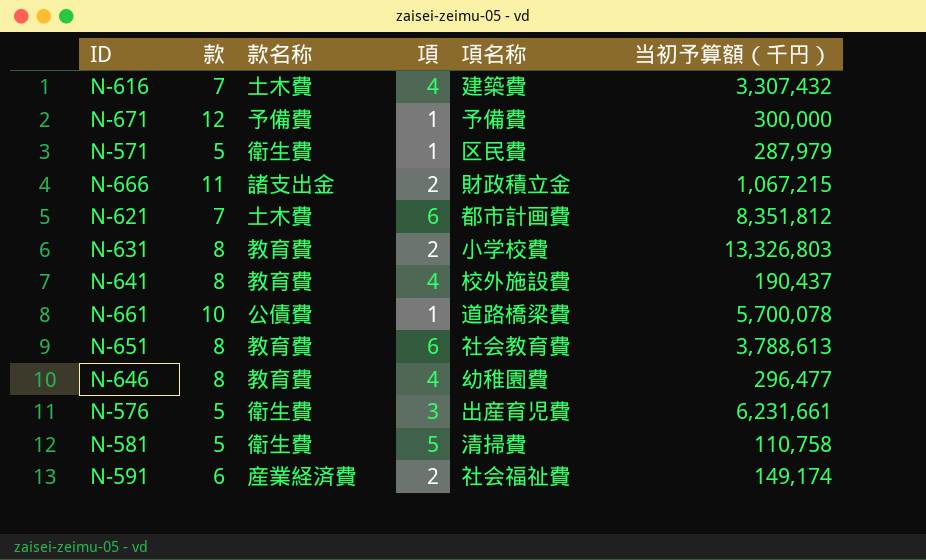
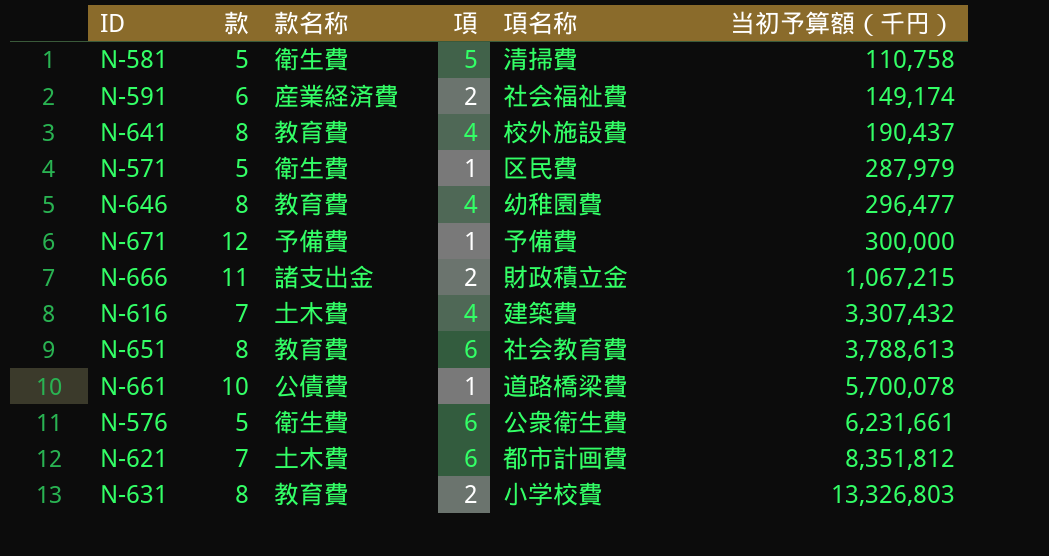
row order: none -> 当初予算額（千円） ascending
N-576 | 項: 3 -> 6
N-576 | 項名称: 出産育児費 -> 公衆衛生費

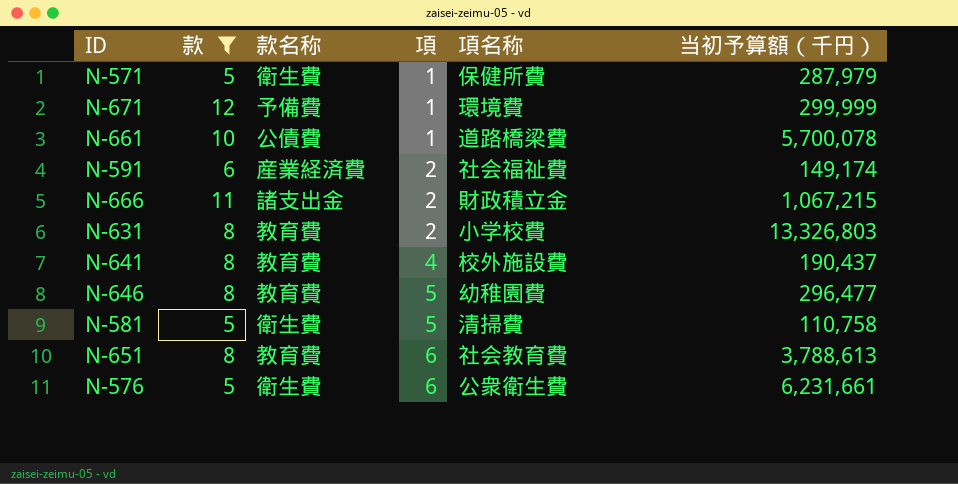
filter: none -> 款 != 7
row order: 当初予算額（千円） ascending -> 項 ascending
N-571 | 項名称: 区民費 -> 保健所費
N-671 | 項名称: 予備費 -> 環境費
N-671 | 当初予算額（千円）: 300,000 -> 299,999
N-646 | 項: 4 -> 5

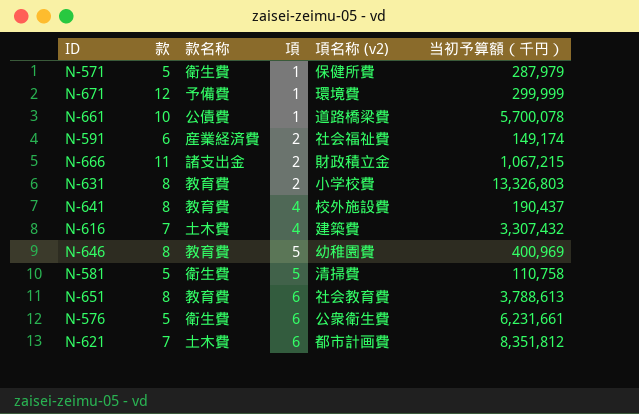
filter: 款 != 7 -> none
column name: 項名称 -> 項名称 (v2)
N-646 | 当初予算額（千円）: 296,477 -> 400,969

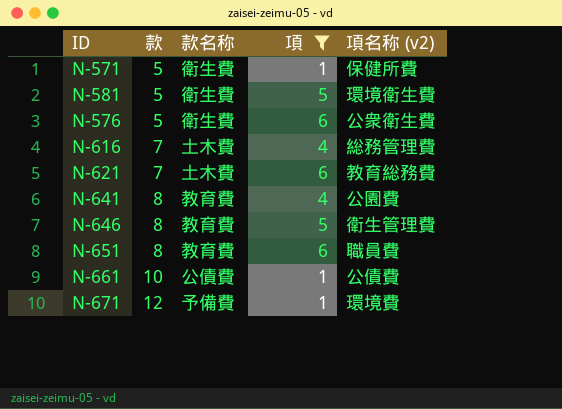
filter: none -> 項 != 2
row order: 項 ascending -> 款 ascending
column 当初予算額（千円） | position: 6 -> none
N-581 | 項名称 (v2): 清掃費 -> 環境衛生費
N-616 | 項名称 (v2): 建築費 -> 総務管理費
N-621 | 項名称 (v2): 都市計画費 -> 教育総務費
N-641 | 項名称 (v2): 校外施設費 -> 公園費
N-646 | 項名称 (v2): 幼稚園費 -> 衛生管理費
N-651 | 項名称 (v2): 社会教育費 -> 職員費
N-661 | 項名称 (v2): 道路橋梁費 -> 公債費

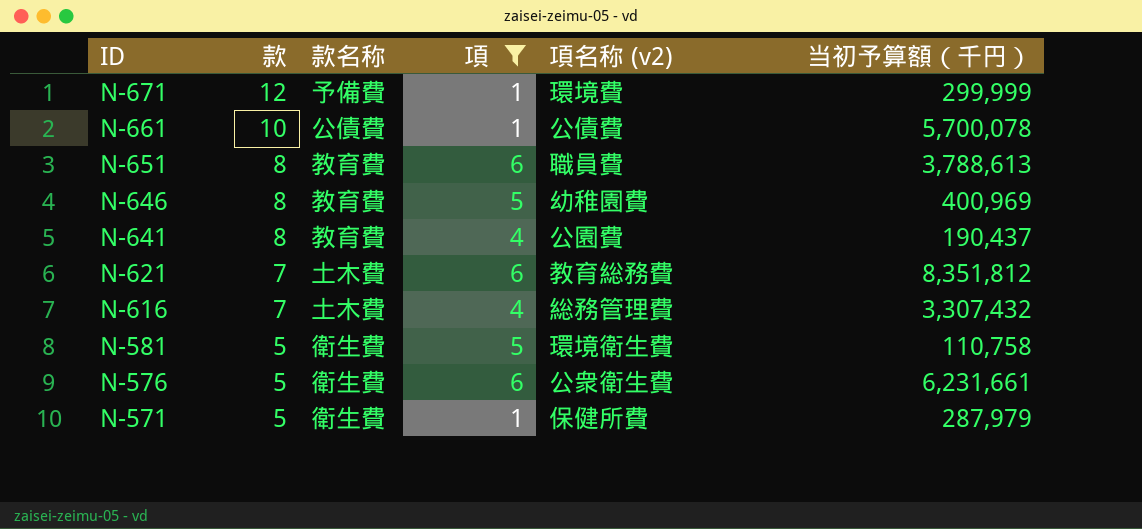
row order: 款 ascending -> ID descending
column 当初予算額（千円） | position: none -> 6
N-646 | 項名称 (v2): 衛生管理費 -> 幼稚園費

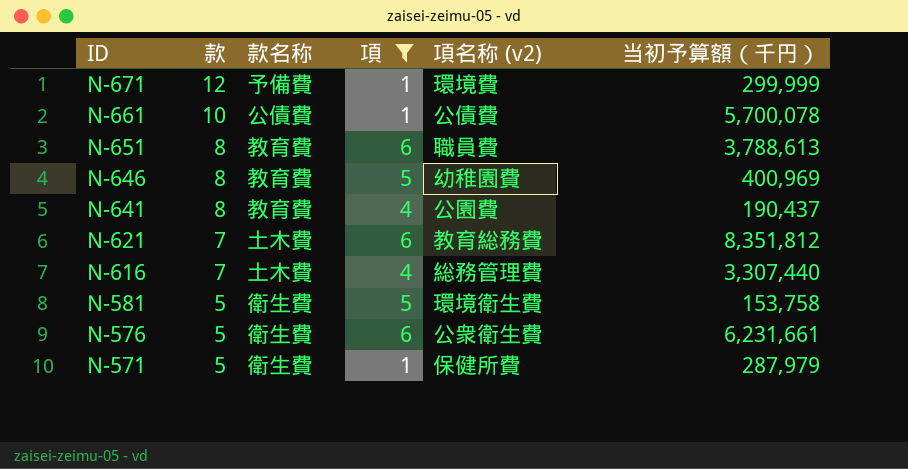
N-616 | 当初予算額（千円）: 3,307,432 -> 3,307,440
N-581 | 当初予算額（千円）: 110,758 -> 153,758

